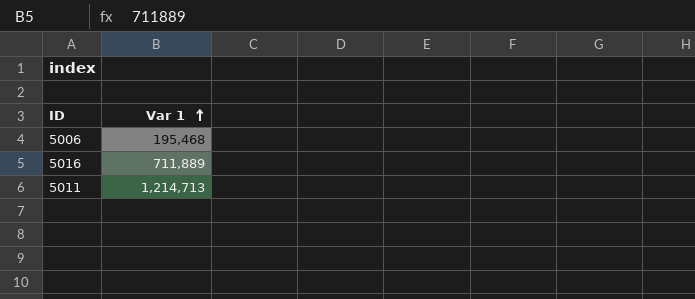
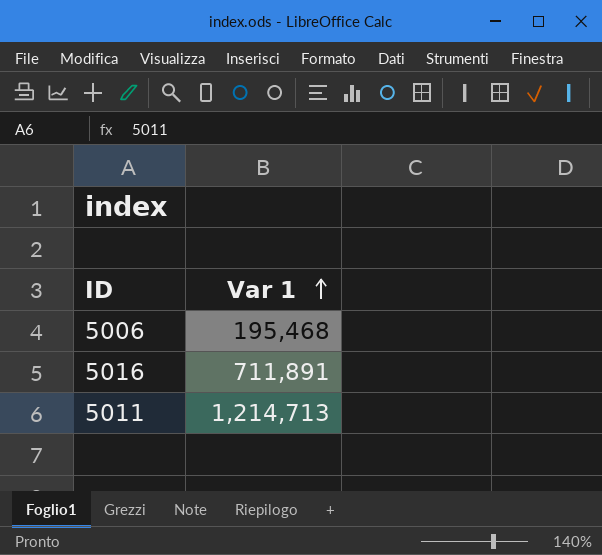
5016 | Var 1: 711,889 -> 711,891

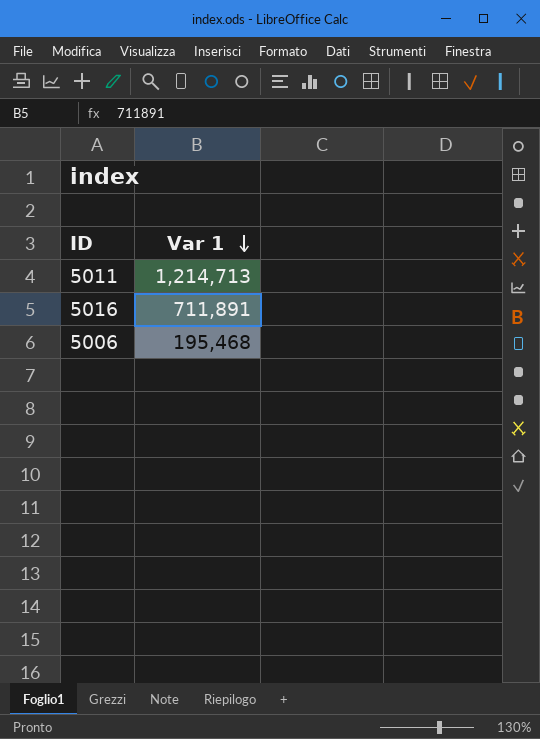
row order: Var 1 ascending -> Var 1 descending

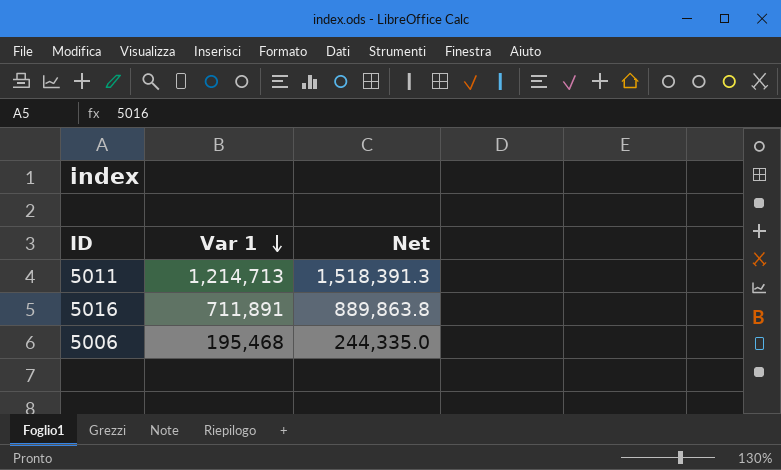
column Net | formula: none -> [Var 1] * 1.25

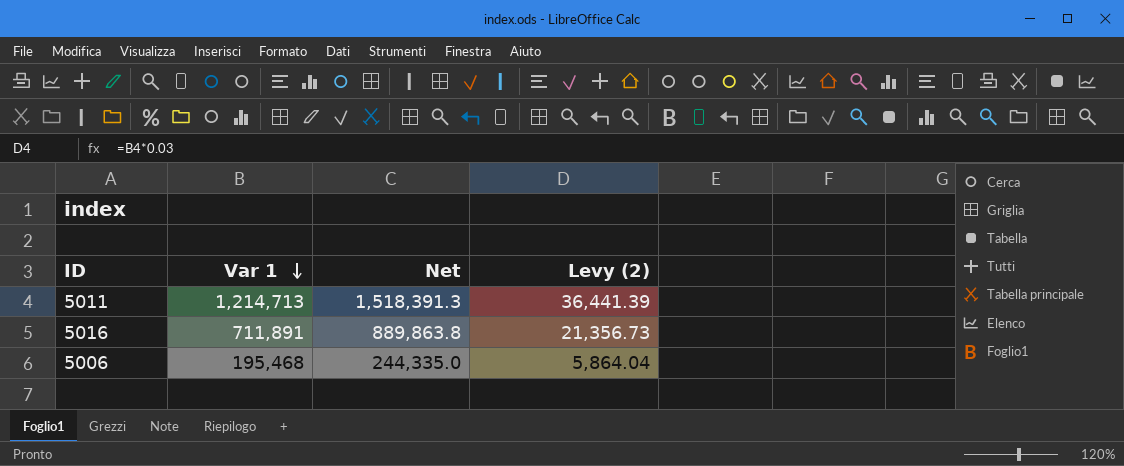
column Levy (2) | formula: none -> [Var 1] * 0.03

